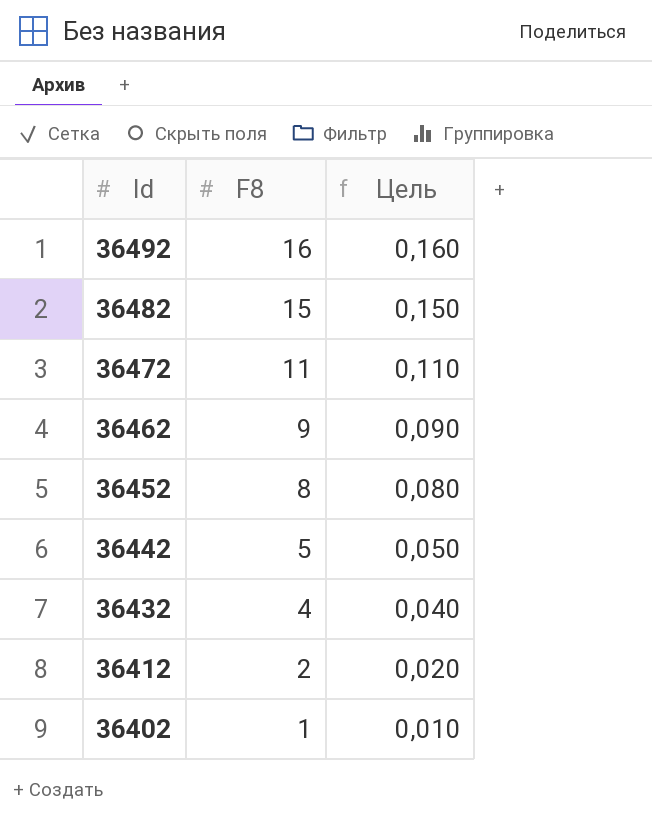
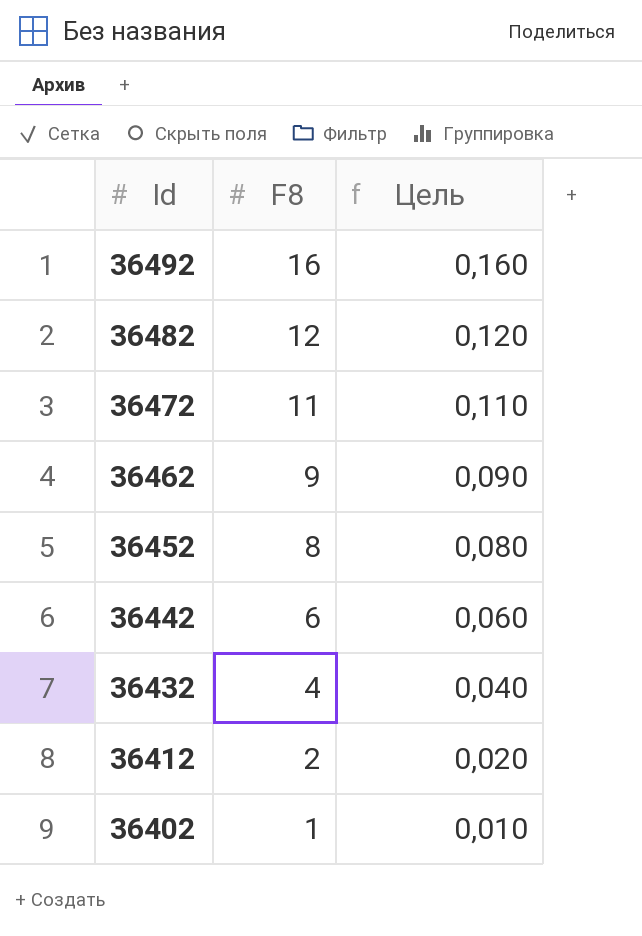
36482 | F8: 15 -> 12
36482 | Цель: 0,150 -> 0,120
36442 | F8: 5 -> 6
36442 | Цель: 0,050 -> 0,060

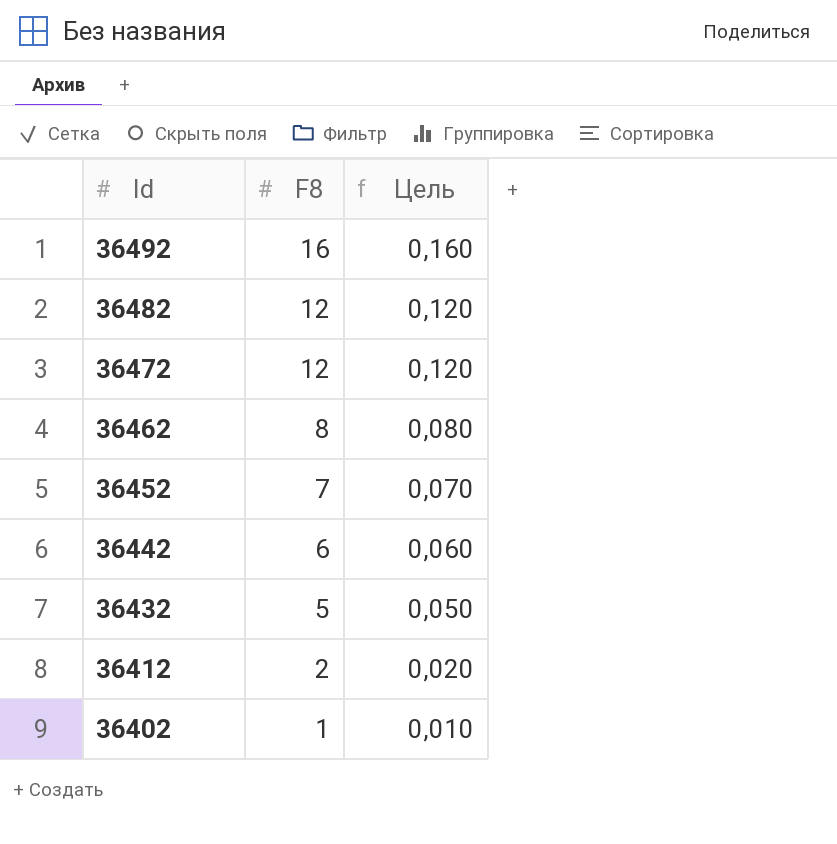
36472 | F8: 11 -> 12
36472 | Цель: 0,110 -> 0,120
36462 | F8: 9 -> 8
36462 | Цель: 0,090 -> 0,080
36452 | F8: 8 -> 7
36452 | Цель: 0,080 -> 0,070
36432 | F8: 4 -> 5
36432 | Цель: 0,040 -> 0,050

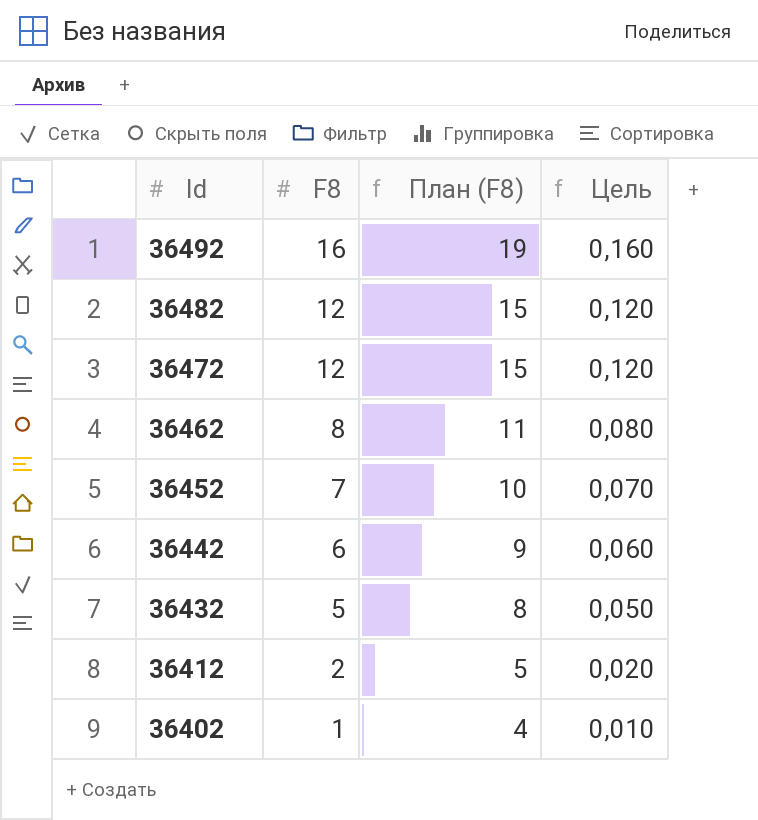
column План (F8) | formula: none -> [F8] + 3

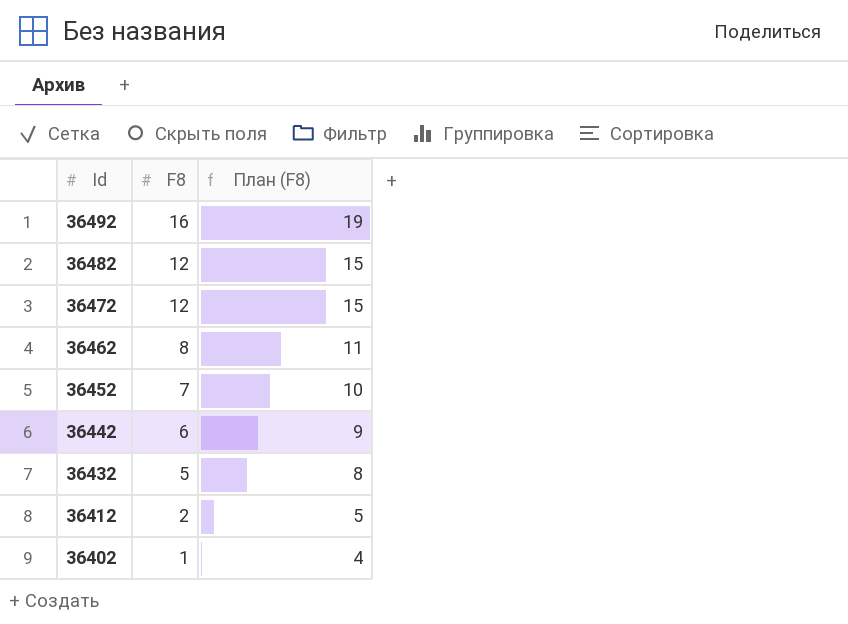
column Цель | formula: [F8] * 0,01 -> none

